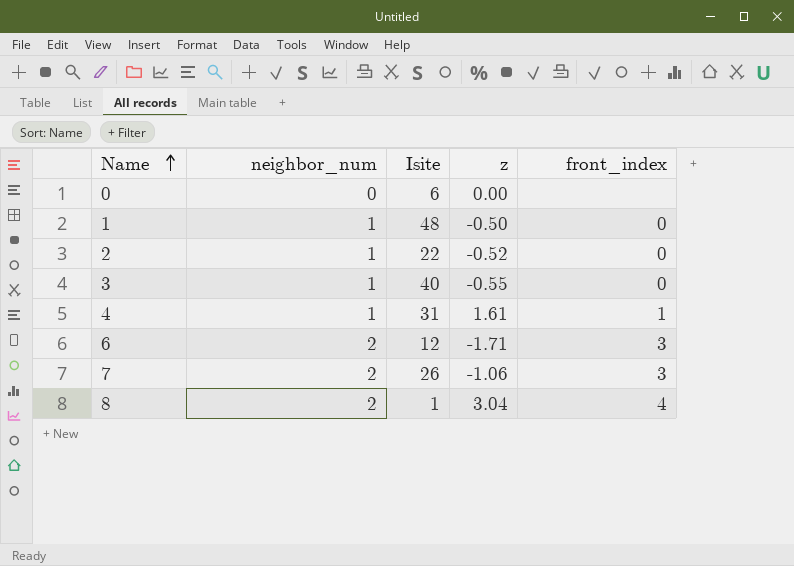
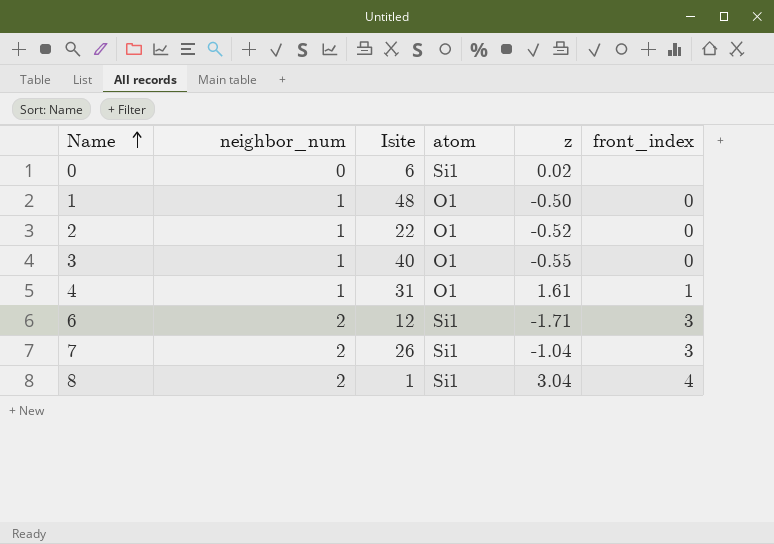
column atom | position: none -> 4
0 | z: 0.00 -> 0.02
7 | z: -1.06 -> -1.04

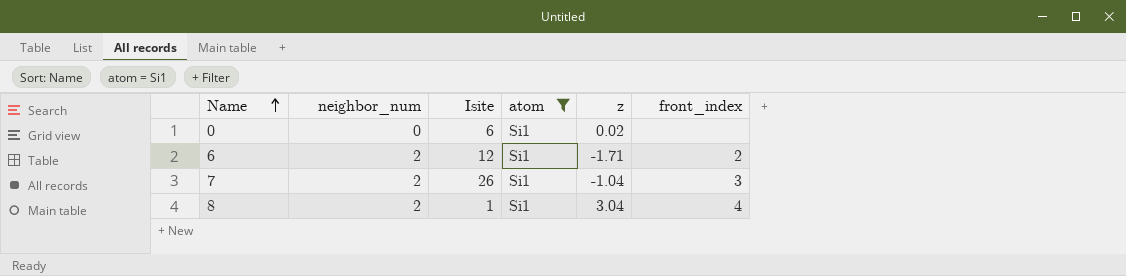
filter: none -> atom = Si1
6 | front_index: 3 -> 2

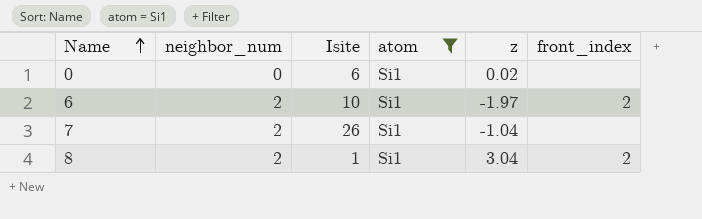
6 | Isite: 12 -> 10
6 | z: -1.71 -> -1.97
7 | front_index: 3 -> none
8 | front_index: 4 -> 2

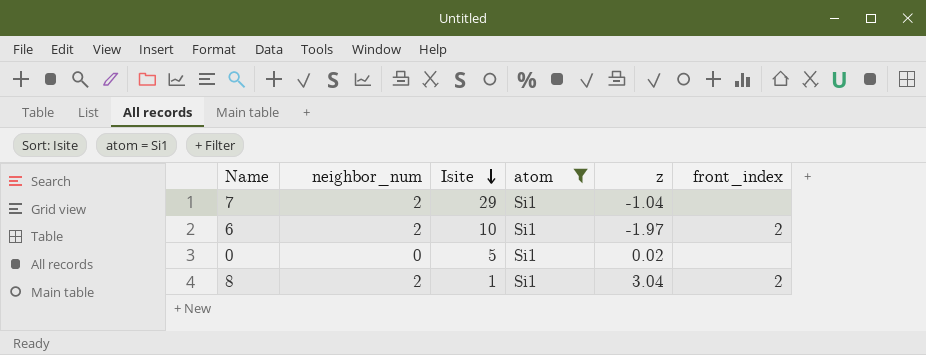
row order: Name ascending -> Isite descending
7 | Isite: 26 -> 29
0 | Isite: 6 -> 5

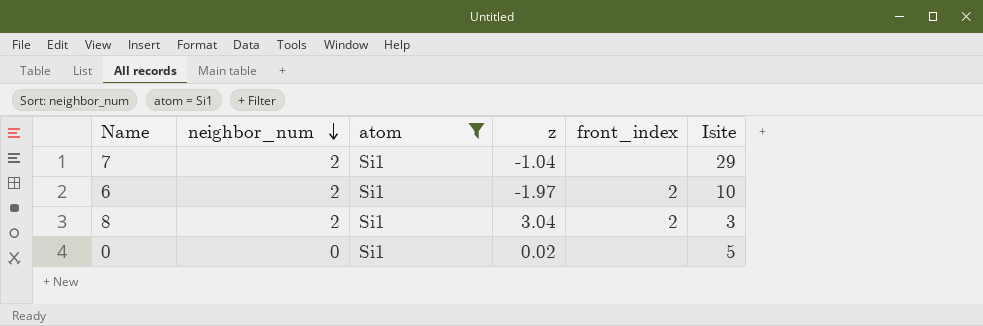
row order: Isite descending -> neighbor_num descending
column Isite | position: 3 -> 6
8 | Isite: 1 -> 3

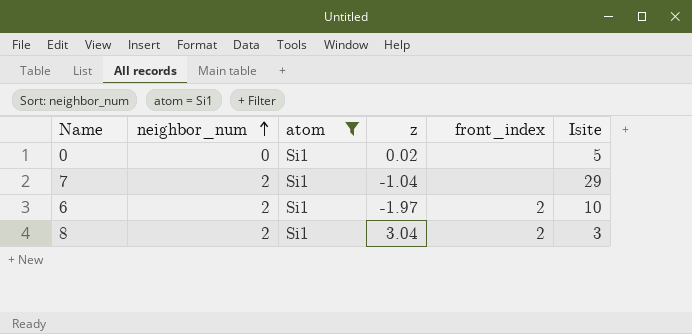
row order: neighbor_num descending -> neighbor_num ascending

